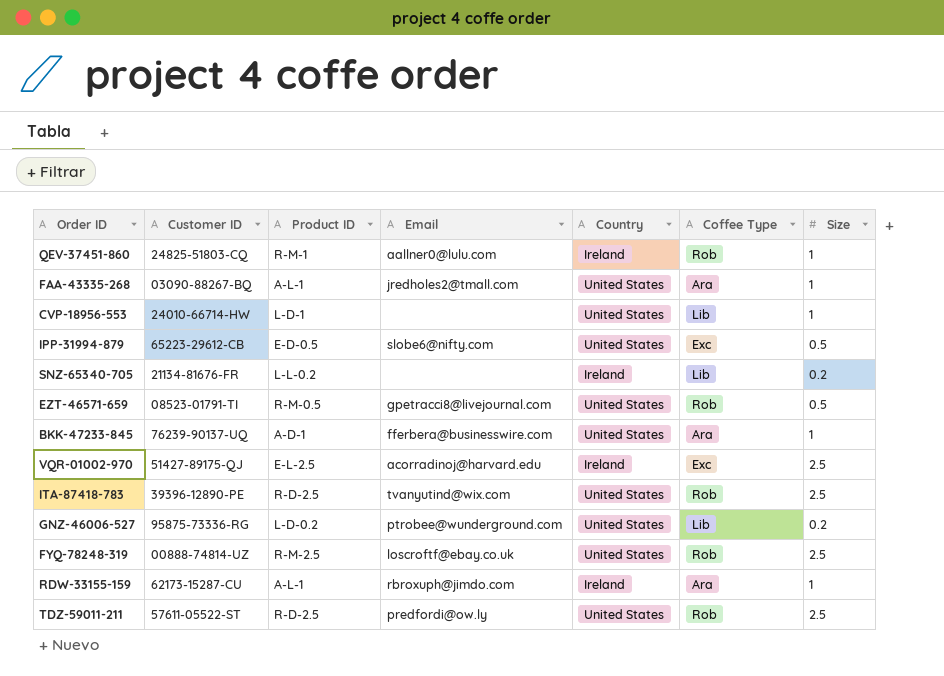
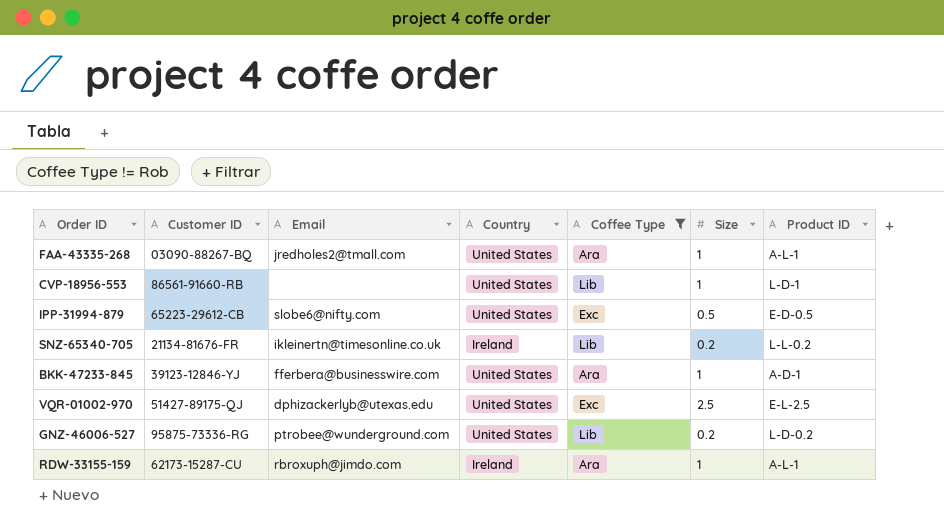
filter: none -> Coffee Type != Rob
column Product ID | position: 3 -> 7
CVP-18956-553 | Customer ID: 24010-66714-HW -> 86561-91660-RB
SNZ-65340-705 | Email: none -> ikleinertn@timesonline.co.uk
BKK-47233-845 | Customer ID: 76239-90137-UQ -> 39123-12846-YJ
VQR-01002-970 | Email: acorradinoj@harvard.edu -> dphizackerlyb@utexas.edu
VQR-01002-970 | Country: Ireland -> United States

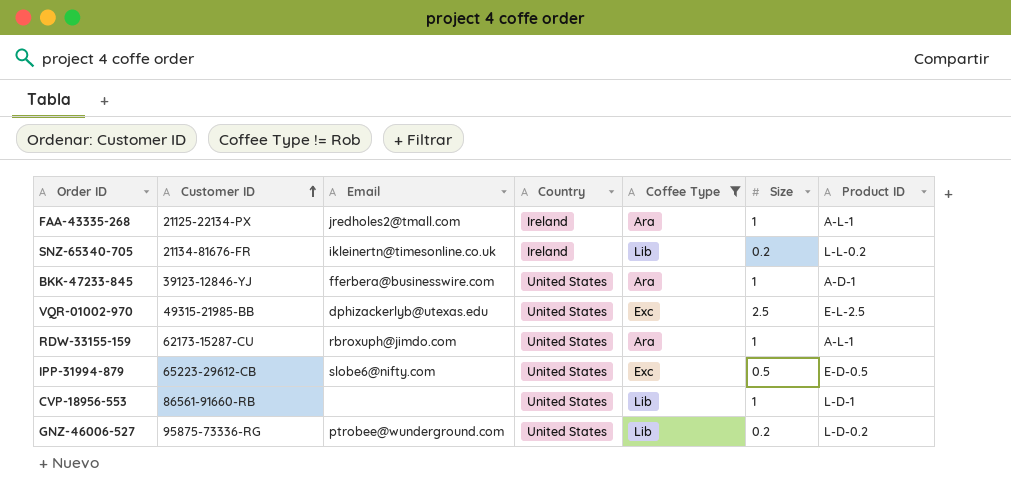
row order: none -> Customer ID ascending
FAA-43335-268 | Customer ID: 03090-88267-BQ -> 21125-22134-PX
FAA-43335-268 | Country: United States -> Ireland
VQR-01002-970 | Customer ID: 51427-89175-QJ -> 49315-21985-BB
RDW-33155-159 | Country: Ireland -> United States

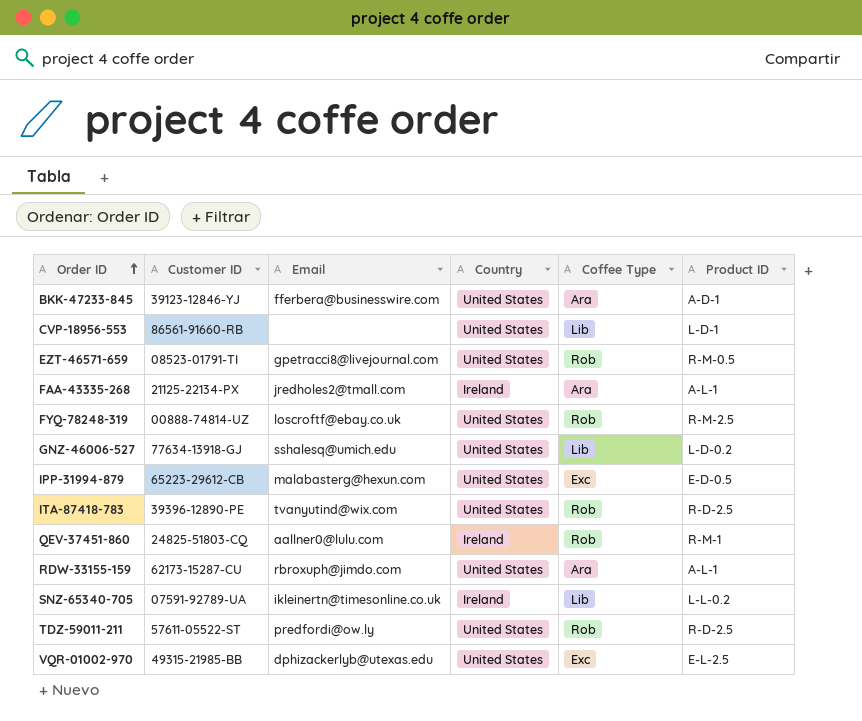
filter: Coffee Type != Rob -> none
row order: Customer ID ascending -> Order ID ascending
column Size | position: 6 -> none
GNZ-46006-527 | Customer ID: 95875-73336-RG -> 77634-13918-GJ
GNZ-46006-527 | Email: ptrobee@wunderground.com -> sshalesq@umich.edu
IPP-31994-879 | Email: slobe6@nifty.com -> malabasterg@hexun.com
SNZ-65340-705 | Customer ID: 21134-81676-FR -> 07591-92789-UA

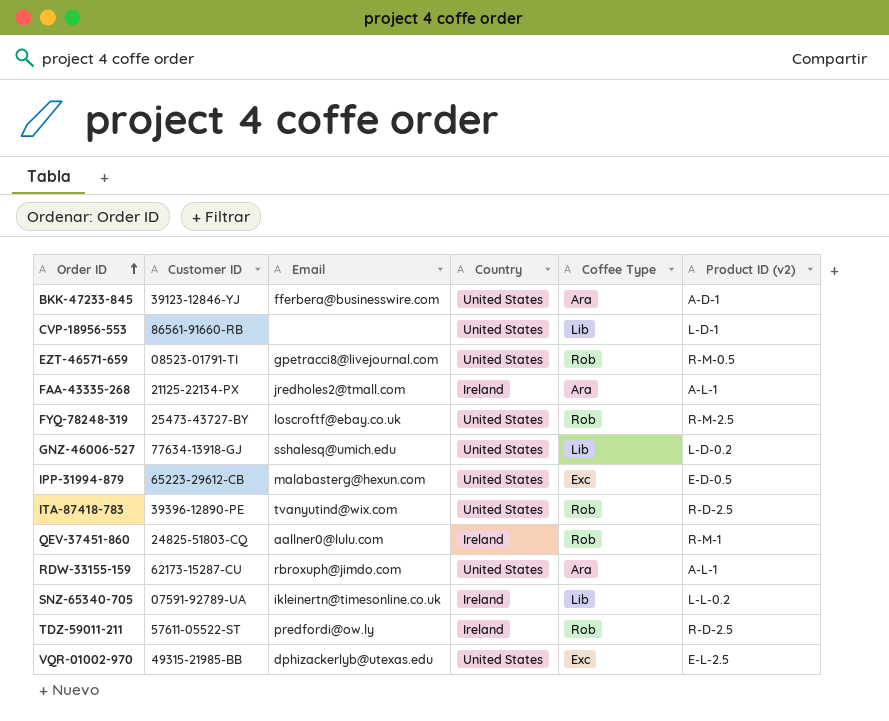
column name: Product ID -> Product ID (v2)
FYQ-78248-319 | Customer ID: 00888-74814-UZ -> 25473-43727-BY
TDZ-59011-211 | Country: United States -> Ireland

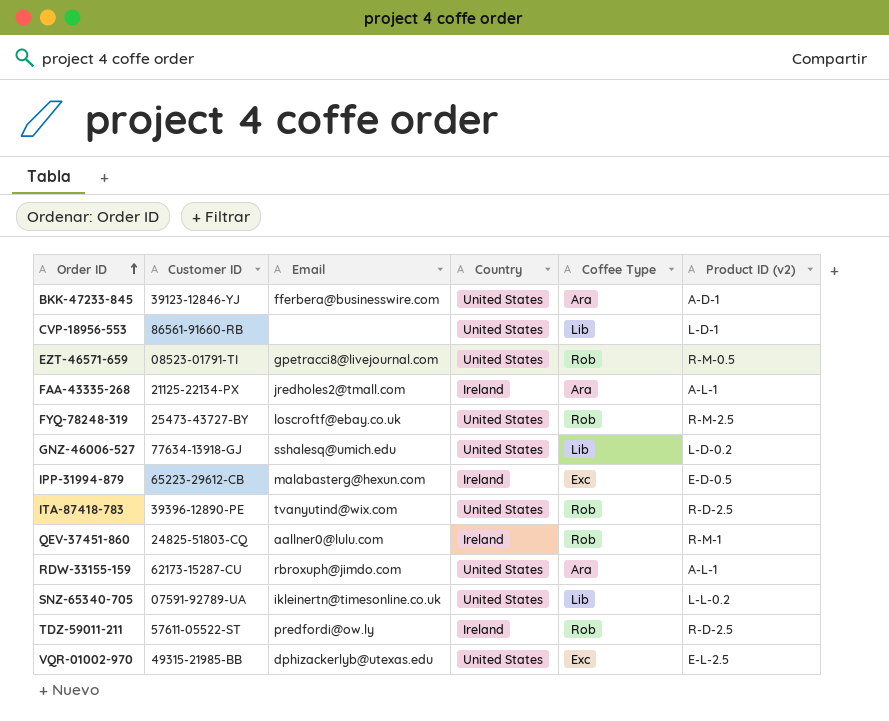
IPP-31994-879 | Country: United States -> Ireland
SNZ-65340-705 | Country: Ireland -> United States

